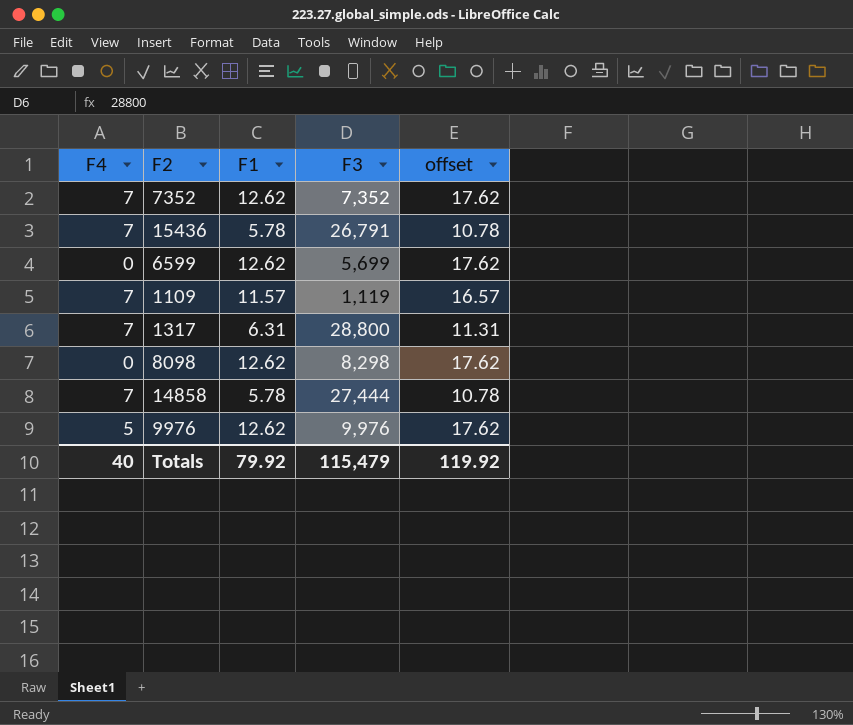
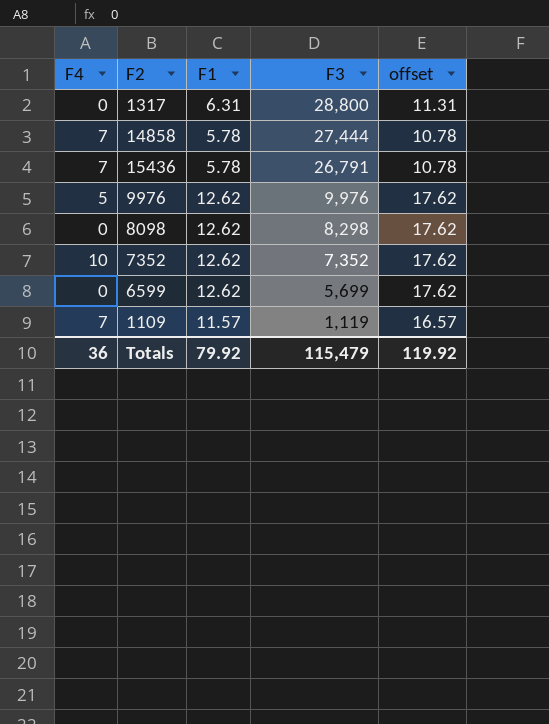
row order: none -> F3 descending
1317 | F4: 7 -> 0
7352 | F4: 7 -> 10
Totals | F4: 40 -> 36

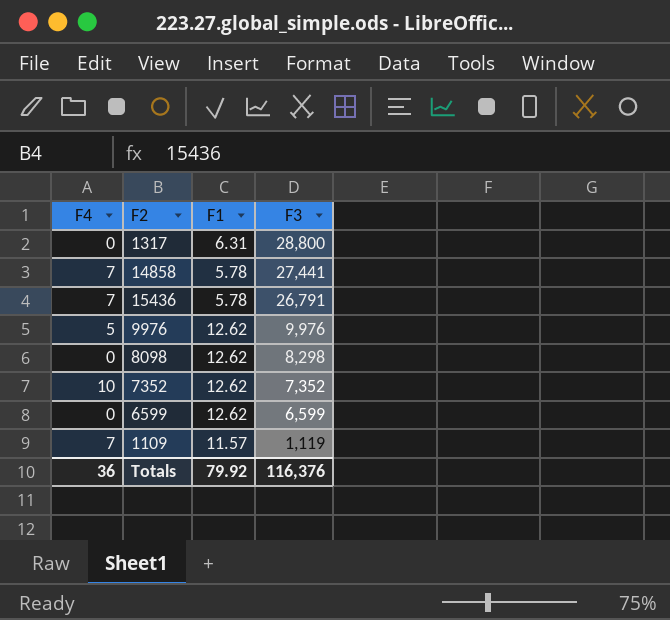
column offset | formula: [F1] + 5 -> none
14858 | F3: 27,444 -> 27,441
6599 | F3: 5,699 -> 6,599
Totals | F3: 115,479 -> 116,376

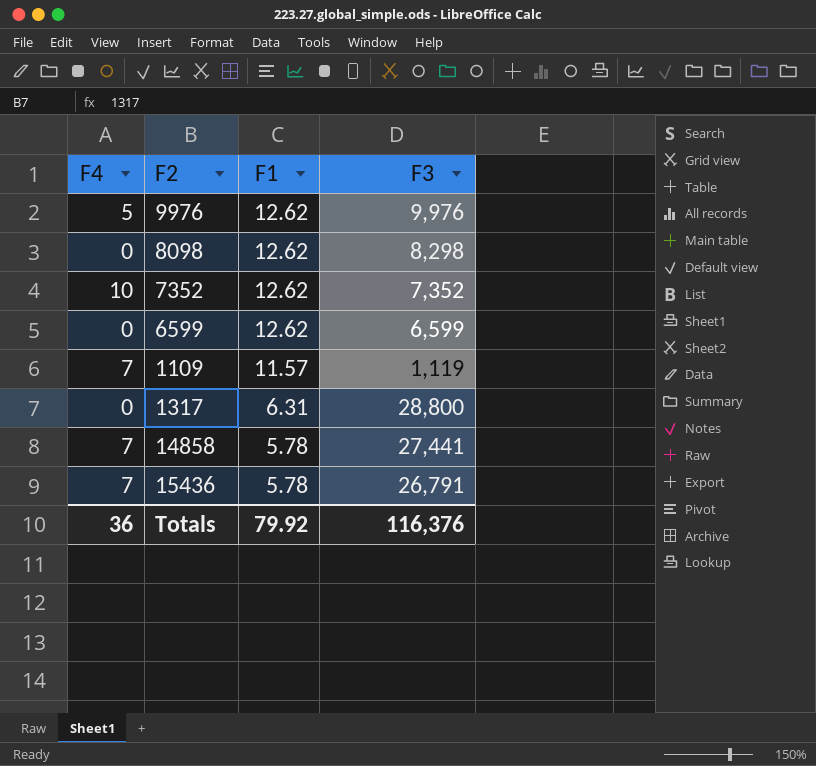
row order: F3 descending -> F1 descending

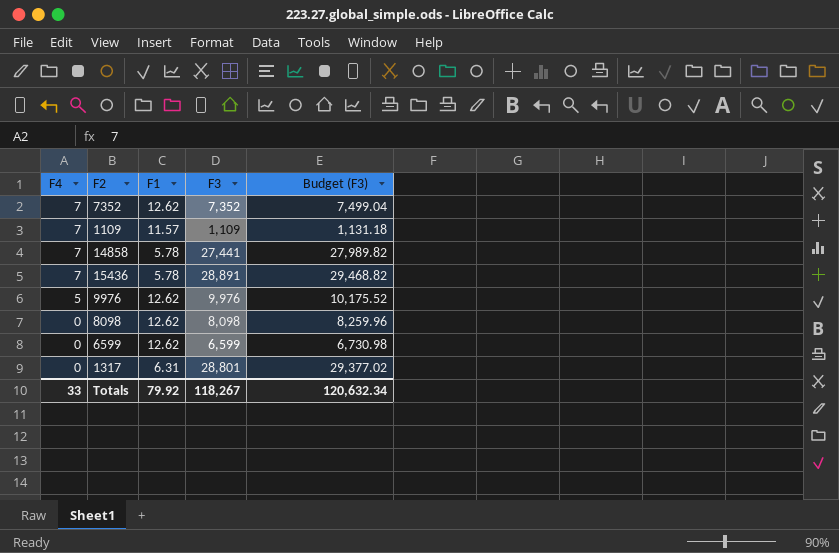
row order: F1 descending -> F4 descending
column Budget (F3) | formula: none -> [F3] * 1.02
7352 | F4: 10 -> 7
1109 | F3: 1,119 -> 1,109
15436 | F3: 26,791 -> 28,891
8098 | F3: 8,298 -> 8,098
1317 | F3: 28,800 -> 28,801
Totals | F4: 36 -> 33
Totals | F3: 116,376 -> 118,267

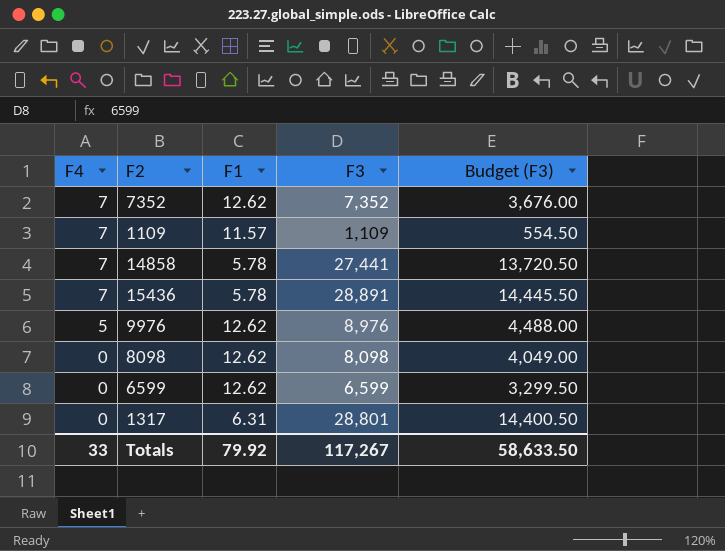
column Budget (F3) | formula: [F3] * 1.02 -> [F3] * 0.5
9976 | F3: 9,976 -> 8,976
Totals | F3: 118,267 -> 117,267
Totals | Budget (F3): 120,632.34 -> 58,633.50

